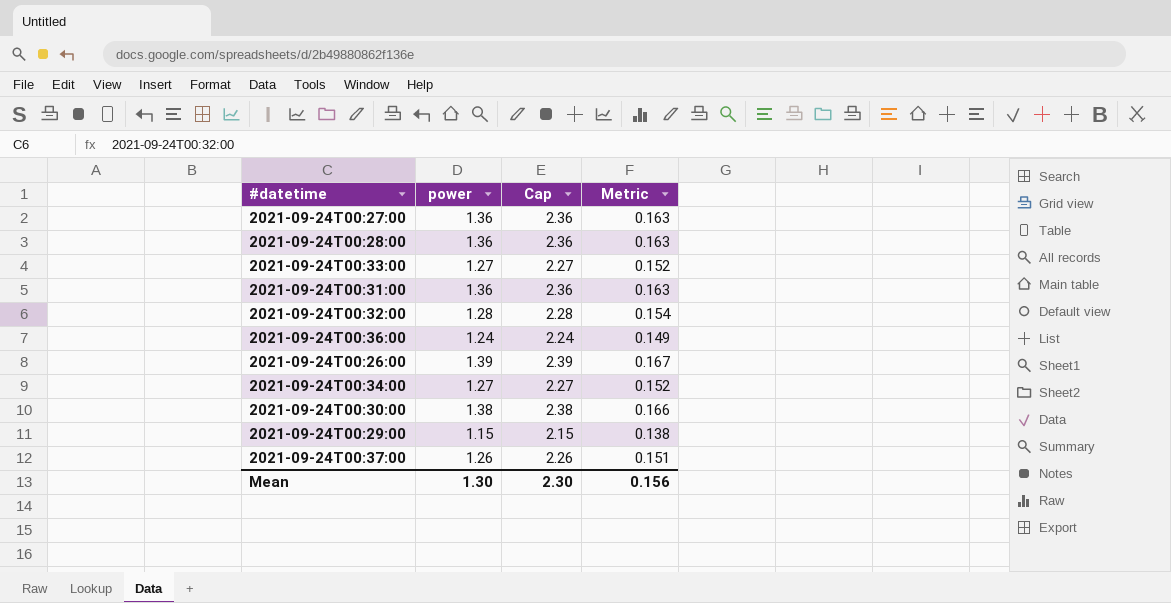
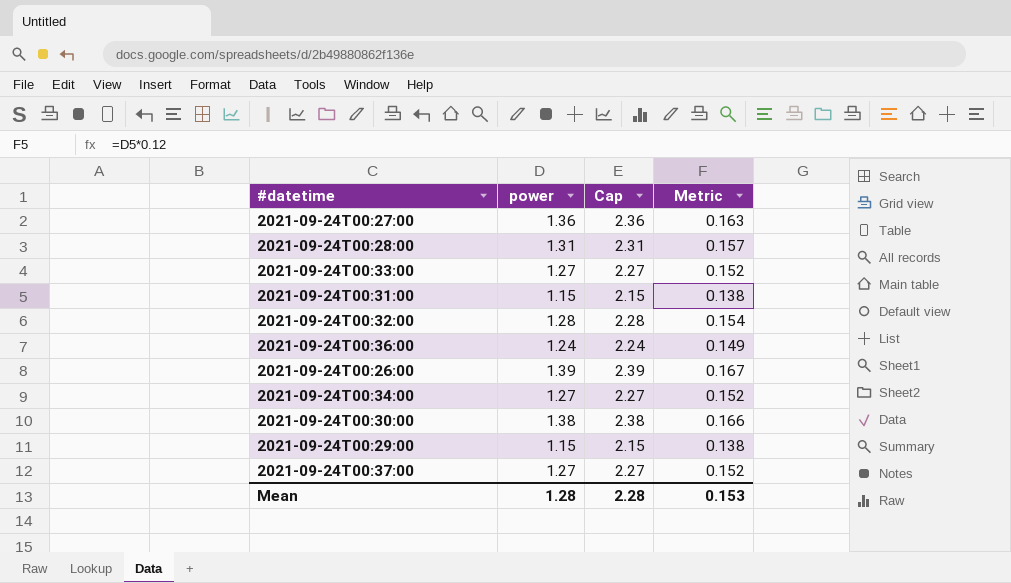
2021-09-24T00:28:00 | power: 1.36 -> 1.31
2021-09-24T00:28:00 | Cap: 2.36 -> 2.31
2021-09-24T00:28:00 | Metric: 0.163 -> 0.157
2021-09-24T00:31:00 | power: 1.36 -> 1.15
2021-09-24T00:31:00 | Cap: 2.36 -> 2.15
2021-09-24T00:31:00 | Metric: 0.163 -> 0.138
2021-09-24T00:37:00 | power: 1.26 -> 1.27
2021-09-24T00:37:00 | Cap: 2.26 -> 2.27
2021-09-24T00:37:00 | Metric: 0.151 -> 0.152
Mean | power: 1.30 -> 1.28
Mean | Cap: 2.30 -> 2.28
Mean | Metric: 0.156 -> 0.153

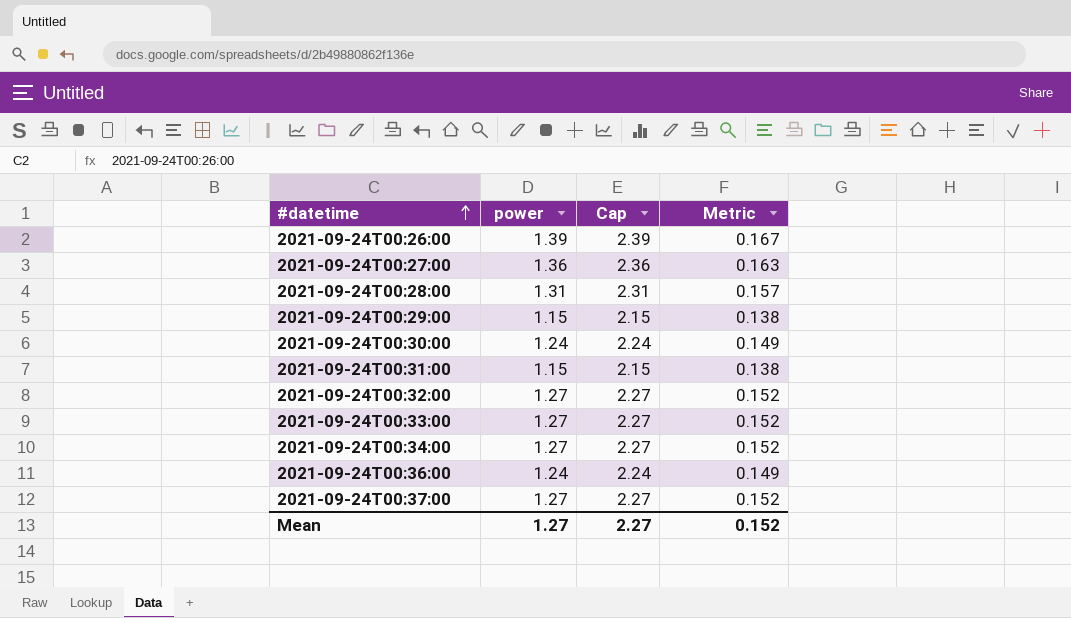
row order: none -> #datetime ascending
2021-09-24T00:30:00 | power: 1.38 -> 1.24
2021-09-24T00:30:00 | Cap: 2.38 -> 2.24
2021-09-24T00:30:00 | Metric: 0.166 -> 0.149
2021-09-24T00:32:00 | power: 1.28 -> 1.27
2021-09-24T00:32:00 | Cap: 2.28 -> 2.27
2021-09-24T00:32:00 | Metric: 0.154 -> 0.152
Mean | power: 1.28 -> 1.27
Mean | Cap: 2.28 -> 2.27
Mean | Metric: 0.153 -> 0.152

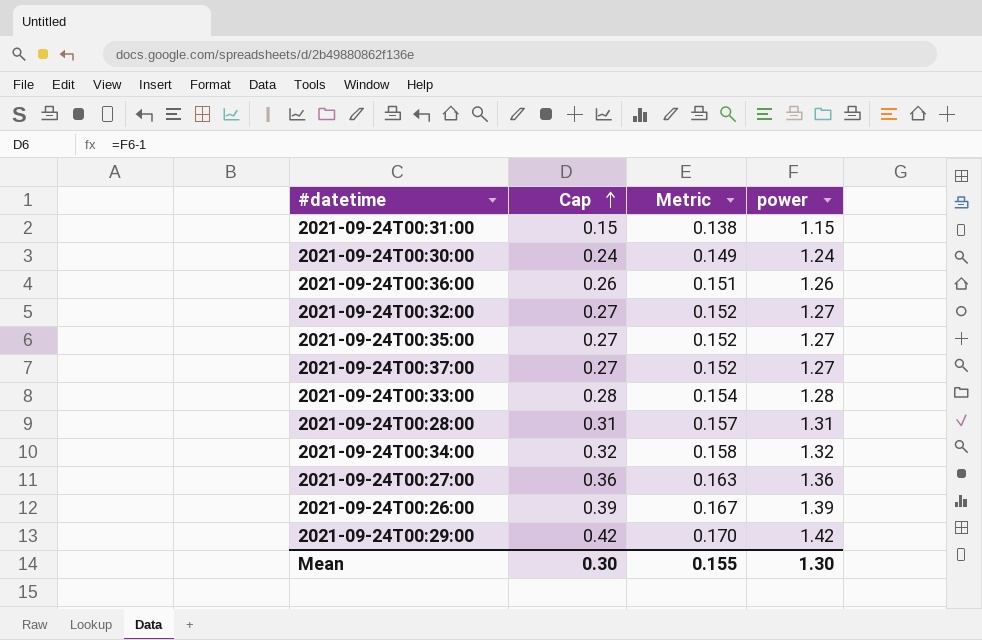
row order: #datetime ascending -> Cap ascending
column Cap | formula: [power] + 1 -> [power] - 1
column power | position: 2 -> 4
2021-09-24T00:36:00 | Metric: 0.149 -> 0.151
2021-09-24T00:36:00 | power: 1.24 -> 1.26
row 2021-09-24T00:35:00: none -> 0.27 | 0.152 | 1.27
2021-09-24T00:33:00 | Metric: 0.152 -> 0.154
2021-09-24T00:33:00 | power: 1.27 -> 1.28
2021-09-24T00:34:00 | Metric: 0.152 -> 0.158
2021-09-24T00:34:00 | power: 1.27 -> 1.32
2021-09-24T00:29:00 | Metric: 0.138 -> 0.170
2021-09-24T00:29:00 | power: 1.15 -> 1.42
Mean | Cap: 2.27 -> 0.30
Mean | Metric: 0.152 -> 0.155
Mean | power: 1.27 -> 1.30

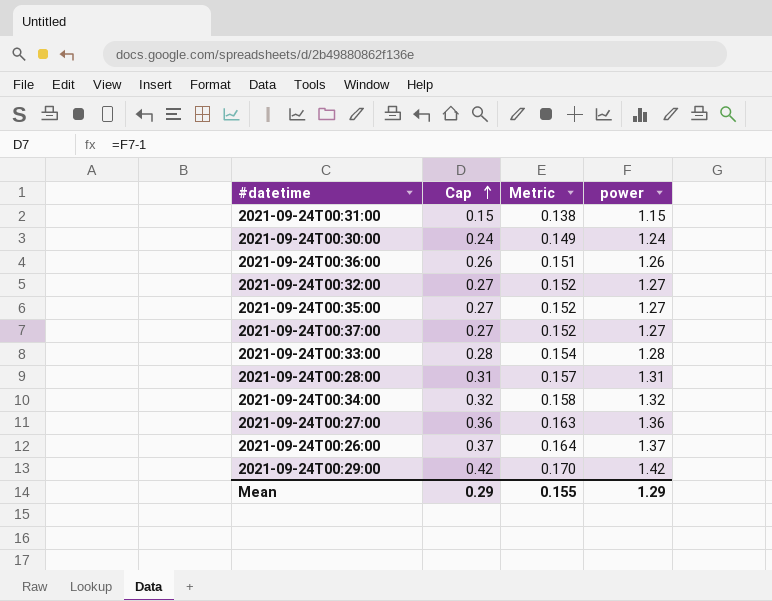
2021-09-24T00:26:00 | Cap: 0.39 -> 0.37
2021-09-24T00:26:00 | Metric: 0.167 -> 0.164
2021-09-24T00:26:00 | power: 1.39 -> 1.37
Mean | Cap: 0.30 -> 0.29
Mean | power: 1.30 -> 1.29

